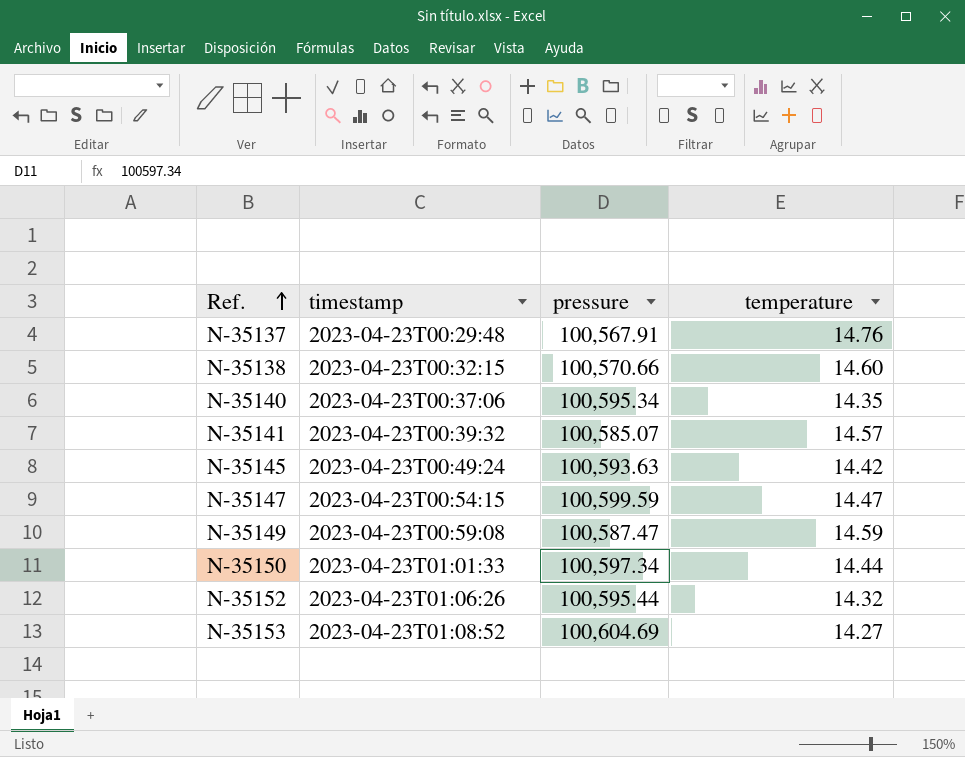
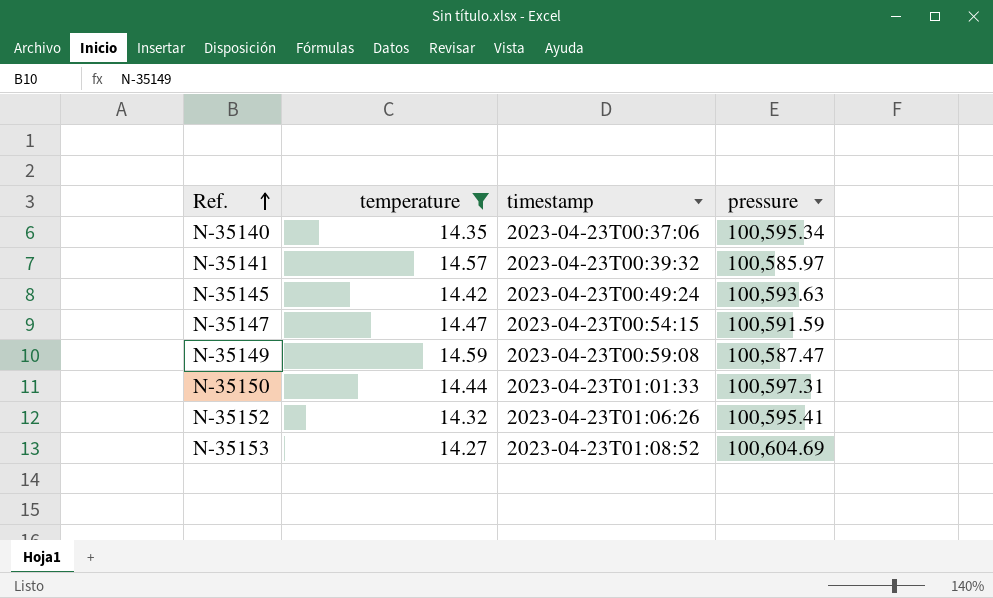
filter: none -> temperature <= 14.59
column temperature | position: 4 -> 2
N-35141 | pressure: 100,585.07 -> 100,585.97
N-35147 | pressure: 100,599.59 -> 100,591.59
N-35150 | pressure: 100,597.34 -> 100,597.31
N-35152 | pressure: 100,595.44 -> 100,595.41

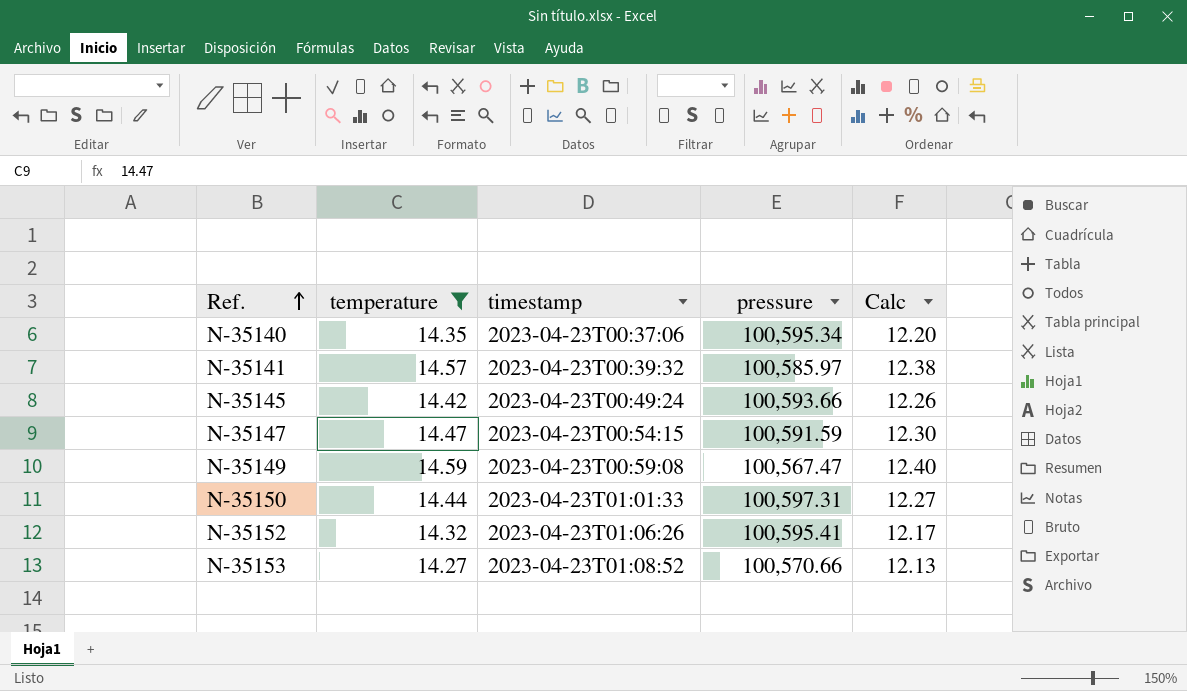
column Calc | formula: none -> [temperature] * 0.85
N-35145 | pressure: 100,593.63 -> 100,593.66
N-35149 | pressure: 100,587.47 -> 100,567.47
N-35153 | pressure: 100,604.69 -> 100,570.66

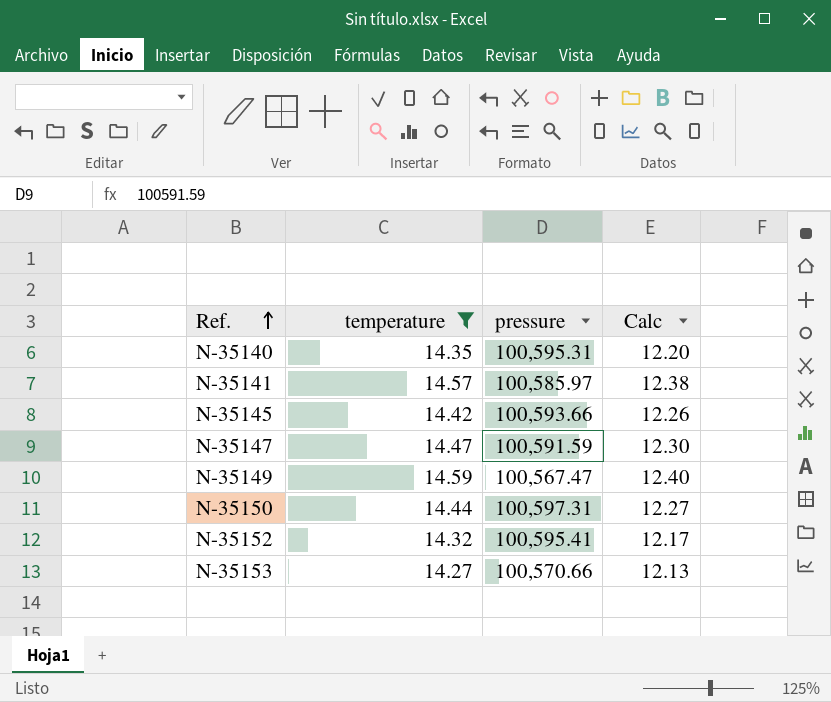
column timestamp | position: 3 -> none
N-35140 | pressure: 100,595.34 -> 100,595.31

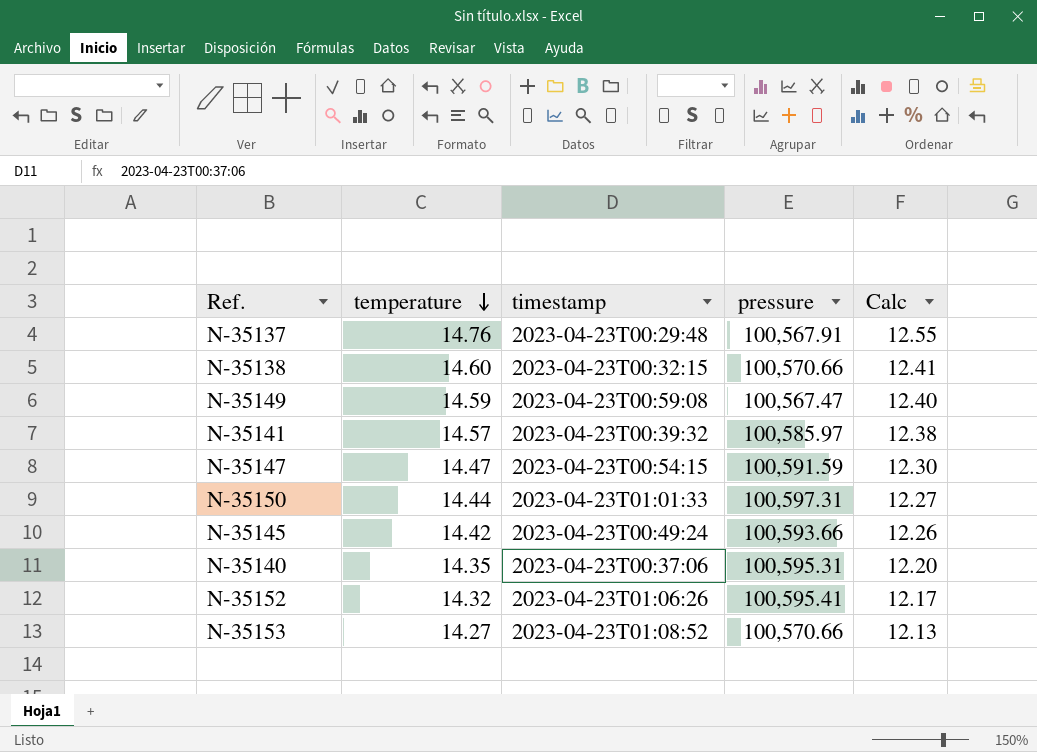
filter: temperature <= 14.59 -> none
row order: Ref. ascending -> temperature descending
column timestamp | position: none -> 3

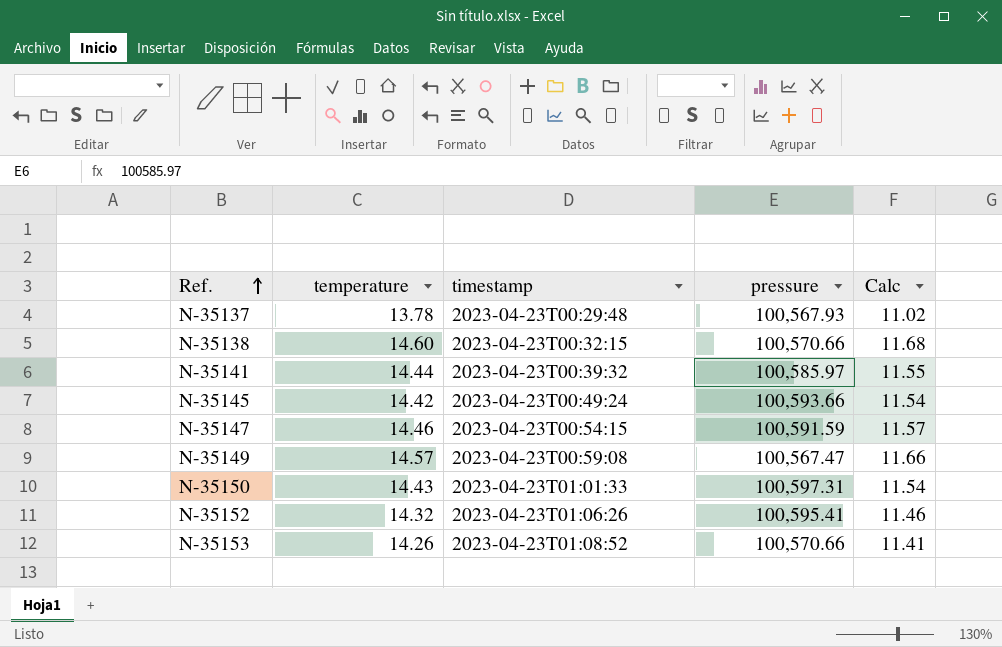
row order: temperature descending -> Ref. ascending
column Calc | formula: [temperature] * 0.85 -> [temperature] * 0.8
row N-35140: 14.35 | 2023-04-23T00:37:06 | 100,595.31 | 12.20 -> none
N-35137 | temperature: 14.76 -> 13.78
N-35137 | pressure: 100,567.91 -> 100,567.93
N-35141 | temperature: 14.57 -> 14.44
N-35147 | temperature: 14.47 -> 14.46
N-35149 | temperature: 14.59 -> 14.57
N-35150 | temperature: 14.44 -> 14.43
N-35153 | temperature: 14.27 -> 14.26

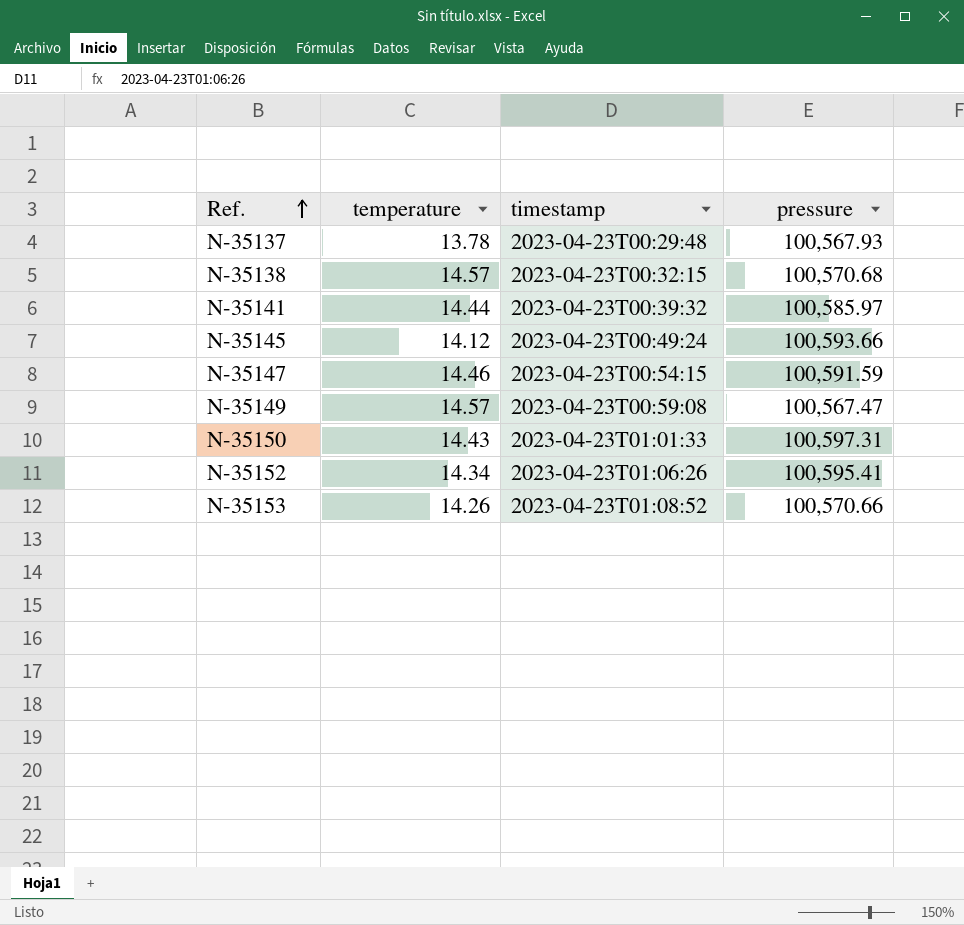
column Calc | formula: [temperature] * 0.8 -> none
N-35138 | temperature: 14.60 -> 14.57
N-35138 | pressure: 100,570.66 -> 100,570.68
N-35145 | temperature: 14.42 -> 14.12
N-35152 | temperature: 14.32 -> 14.34

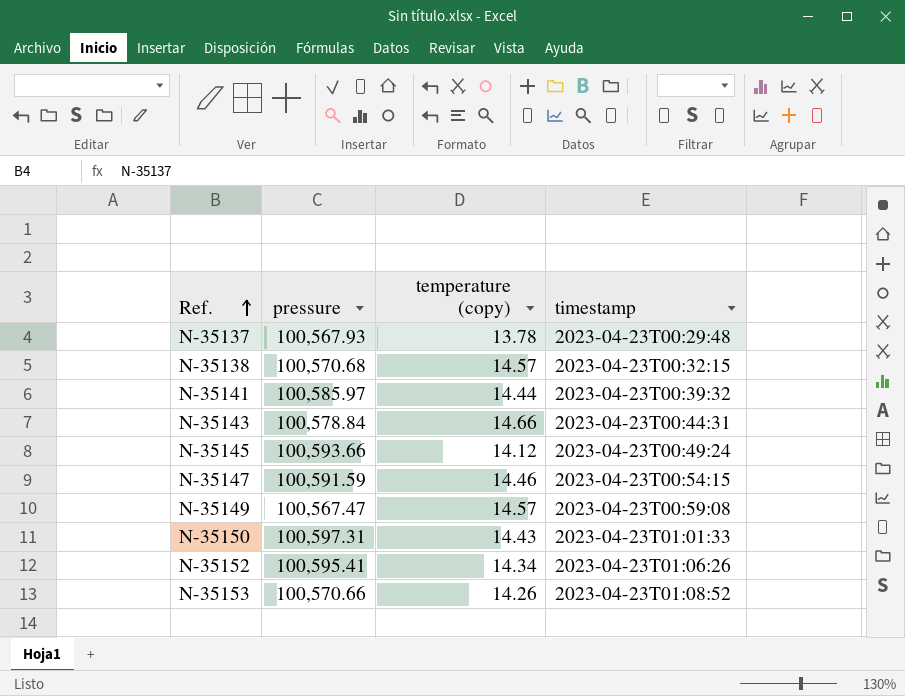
column pressure | position: 4 -> 2
column name: temperature -> temperature (copy)
row N-35143: none -> 100,578.84 | 14.66 | 2023-04-23T00:44:31

